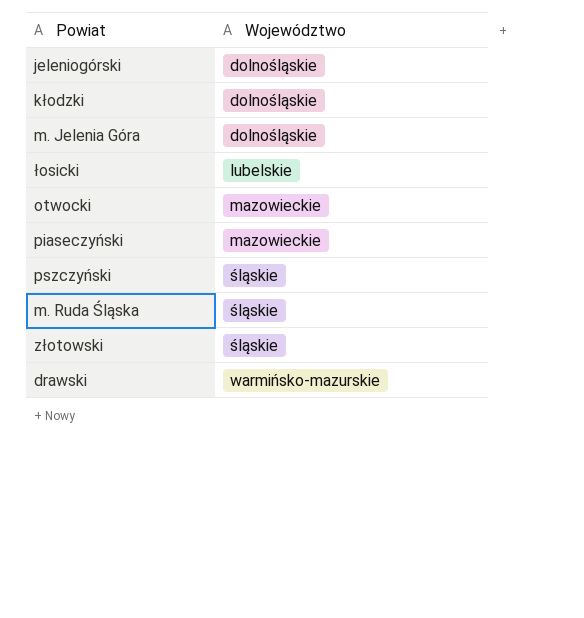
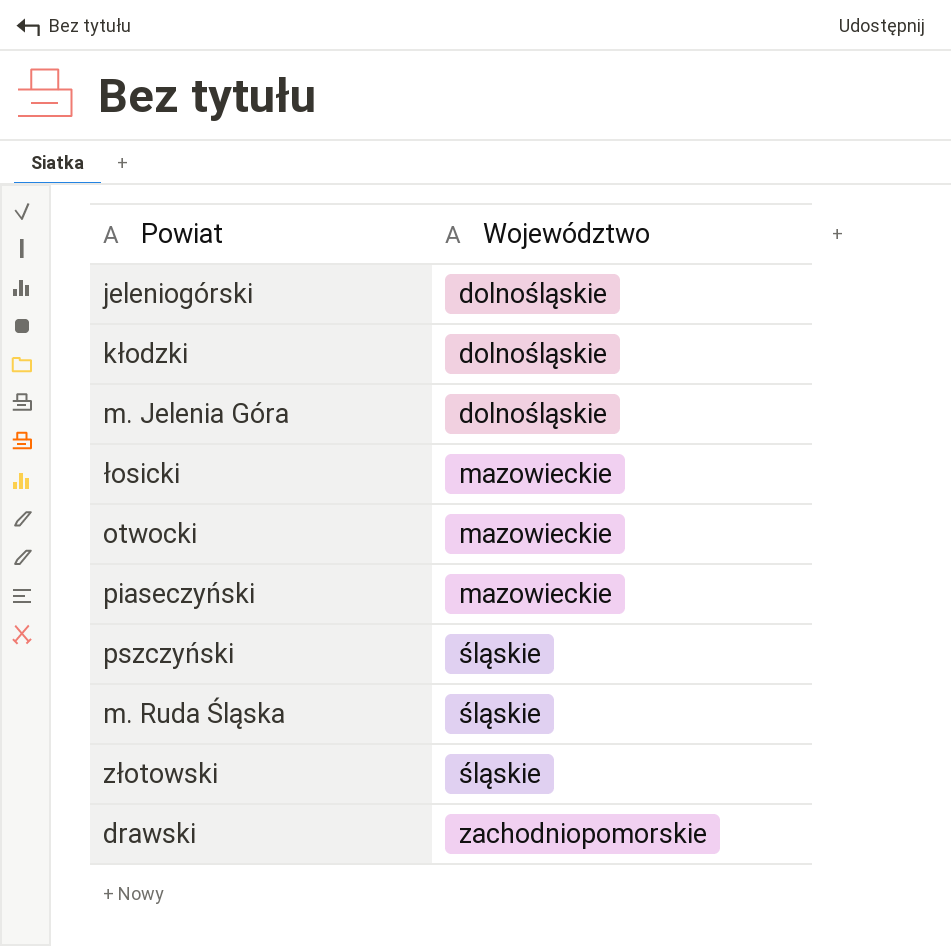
łosicki | Województwo: lubelskie -> mazowieckie
drawski | Województwo: warmińsko-mazurskie -> zachodniopomorskie

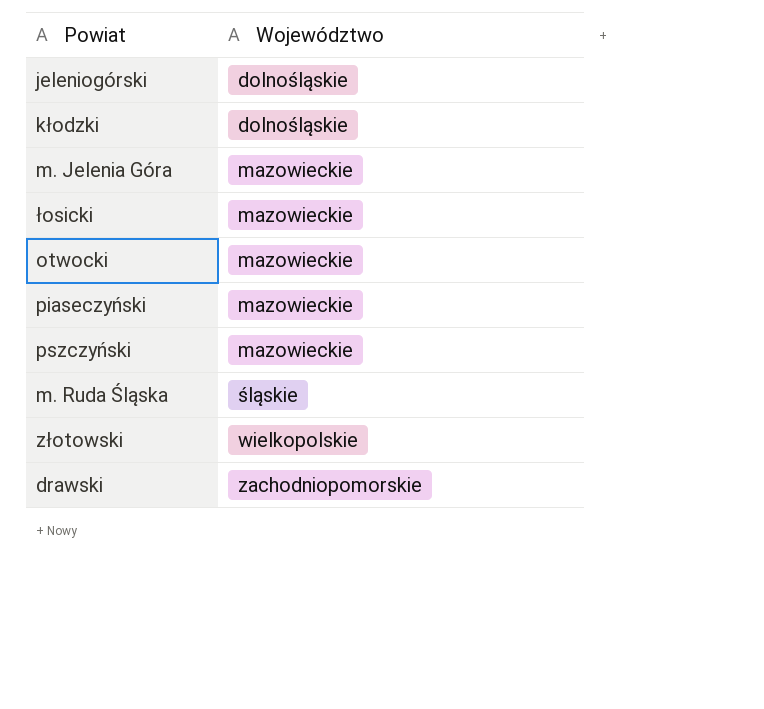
m. Jelenia Góra | Województwo: dolnośląskie -> mazowieckie
pszczyński | Województwo: śląskie -> mazowieckie
złotowski | Województwo: śląskie -> wielkopolskie

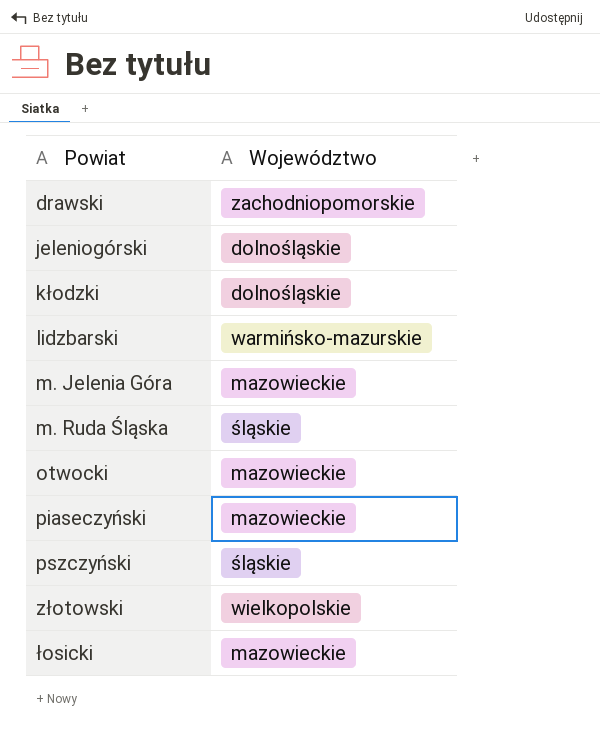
row order: Województwo ascending -> Powiat ascending
row lidzbarski: none -> warmińsko-mazurskie
pszczyński | Województwo: mazowieckie -> śląskie

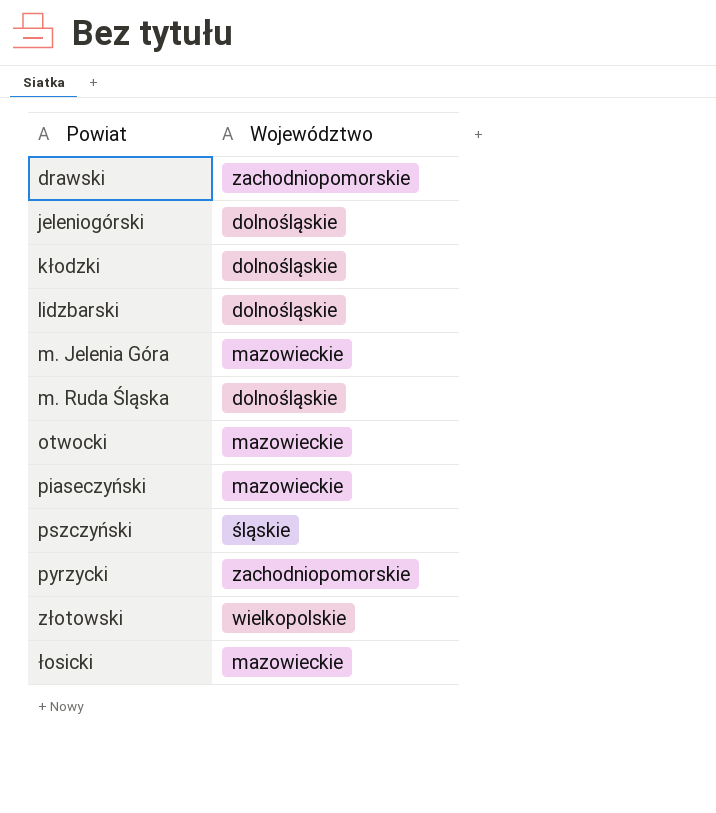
lidzbarski | Województwo: warmińsko-mazurskie -> dolnośląskie
m. Ruda Śląska | Województwo: śląskie -> dolnośląskie
row pyrzycki: none -> zachodniopomorskie

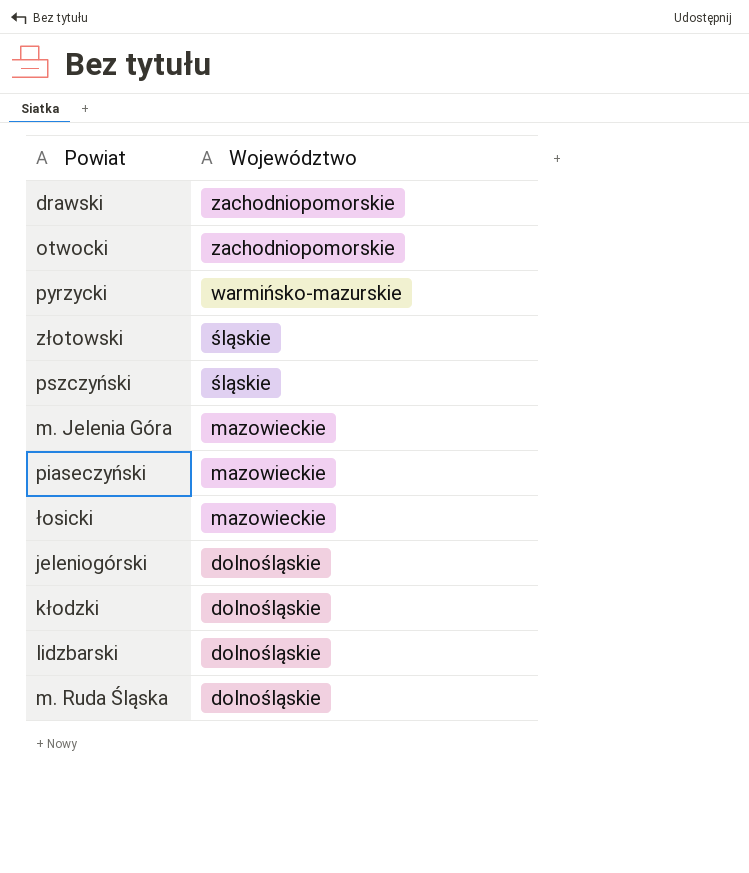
row order: Powiat ascending -> Województwo descending
otwocki | Województwo: mazowieckie -> zachodniopomorskie
pyrzycki | Województwo: zachodniopomorskie -> warmińsko-mazurskie
złotowski | Województwo: wielkopolskie -> śląskie

